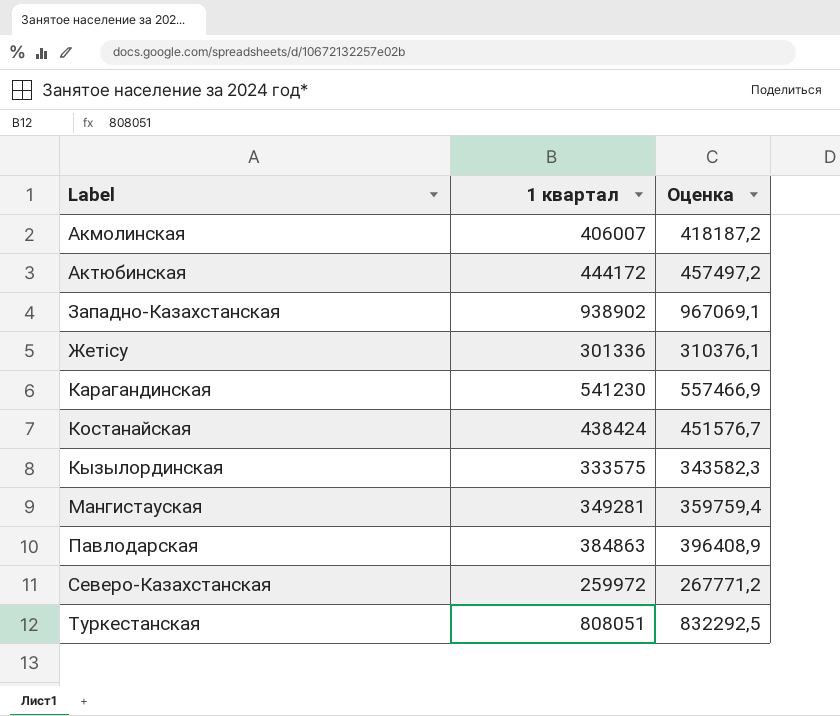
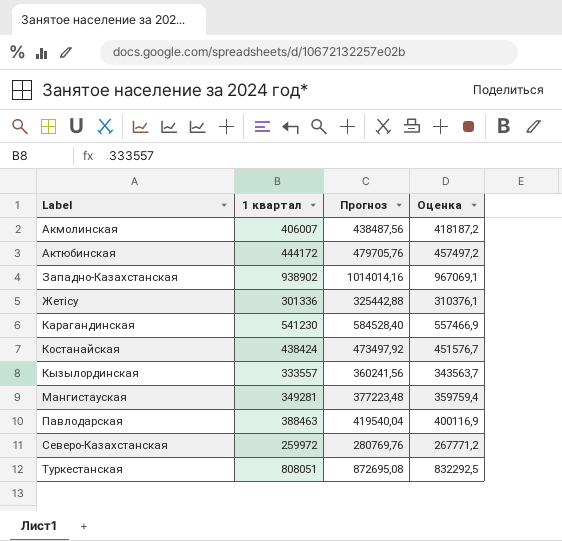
column Прогноз | formula: none -> [1 квартал] * 1,08
Кызылординская | 1 квартал: 333575 -> 333557
Кызылординская | Оценка: 343582,3 -> 343563,7
Павлодарская | 1 квартал: 384863 -> 388463
Павлодарская | Оценка: 396408,9 -> 400116,9

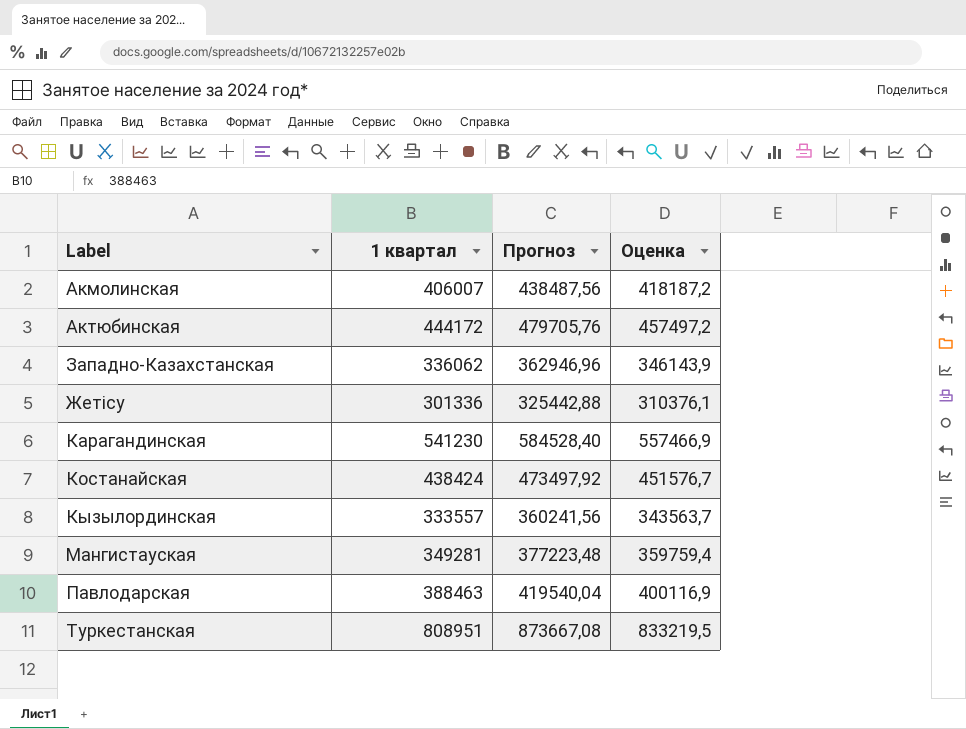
row Северо-Казахстанская: 259972 | 280769,76 | 267771,2 -> none
Западно-Казахстанская | 1 квартал: 938902 -> 336062
Западно-Казахстанская | Прогноз: 1014014,16 -> 362946,96
Западно-Казахстанская | Оценка: 967069,1 -> 346143,9
Туркестанская | 1 квартал: 808051 -> 808951
Туркестанская | Прогноз: 872695,08 -> 873667,08
Туркестанская | Оценка: 832292,5 -> 833219,5

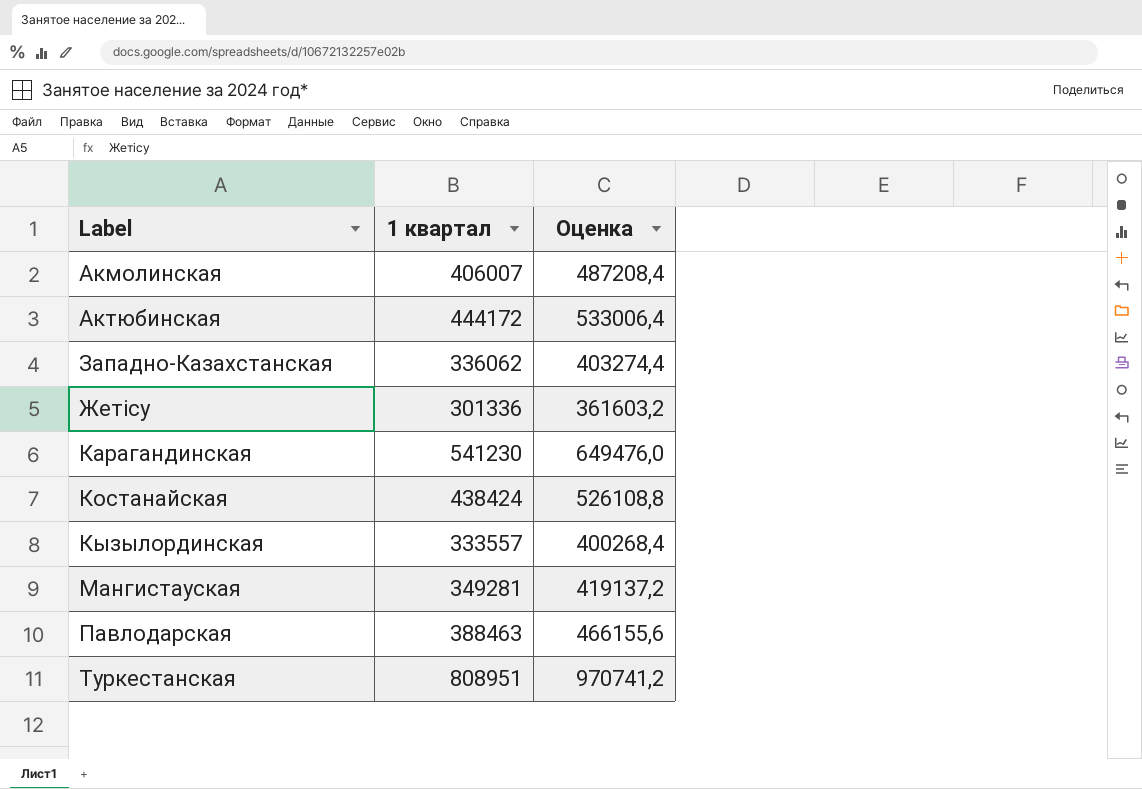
column Прогноз | formula: [1 квартал] * 1,08 -> none
column Оценка | formula: [1 квартал] * 1,03 -> [1 квартал] * 1,2

